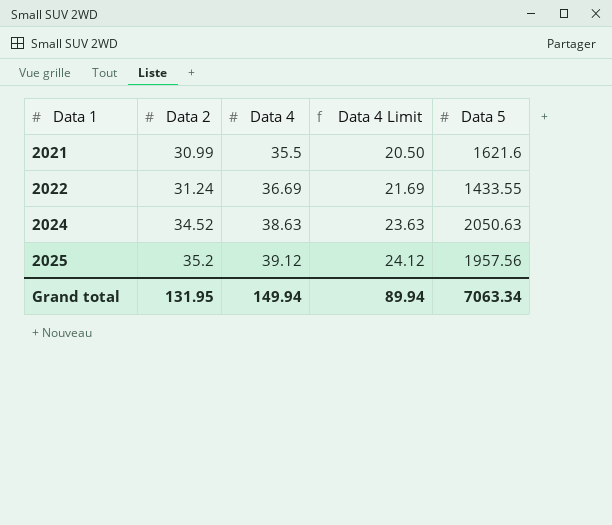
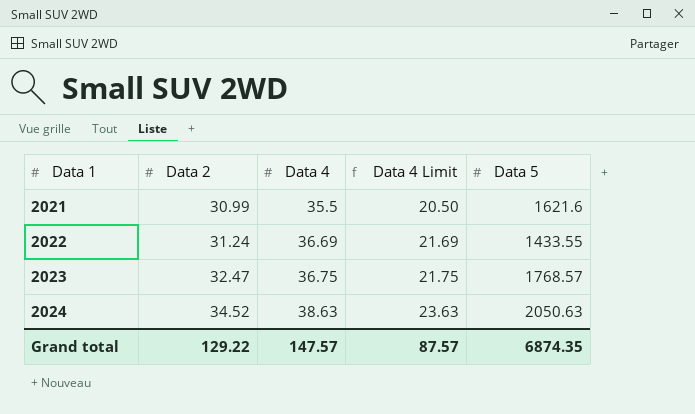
row 2025: 35.2 | 39.12 | 24.12 | 1957.56 -> none
row 2023: none -> 32.47 | 36.75 | 21.75 | 1768.57
Grand total | Data 2: 131.95 -> 129.22
Grand total | Data 4: 149.94 -> 147.57
Grand total | Data 4 Limit: 89.94 -> 87.57
Grand total | Data 5: 7063.34 -> 6874.35

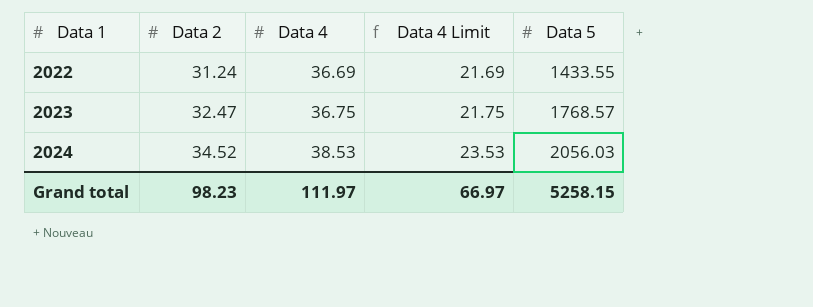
row 2021: 30.99 | 35.5 | 20.50 | 1621.6 -> none
2024 | Data 4: 38.63 -> 38.53
2024 | Data 4 Limit: 23.63 -> 23.53
2024 | Data 5: 2050.63 -> 2056.03
Grand total | Data 2: 129.22 -> 98.23
Grand total | Data 4: 147.57 -> 111.97
Grand total | Data 4 Limit: 87.57 -> 66.97
Grand total | Data 5: 6874.35 -> 5258.15

